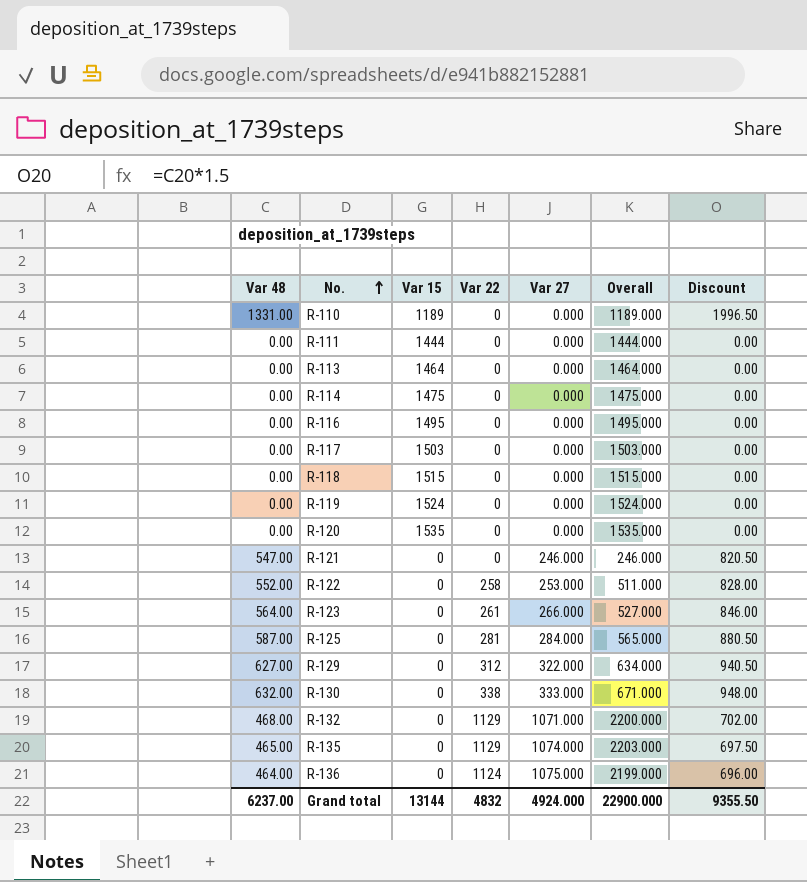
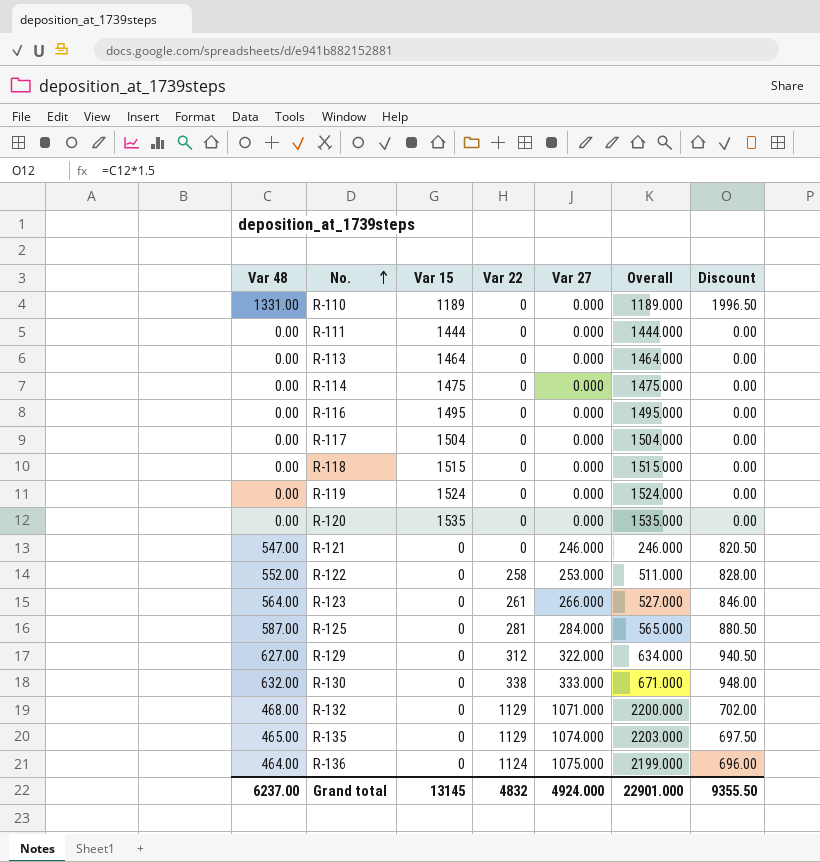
R-117 | Var 15: 1503 -> 1504
R-117 | Overall: 1503.000 -> 1504.000
Grand total | Var 15: 13144 -> 13145
Grand total | Overall: 22900.000 -> 22901.000

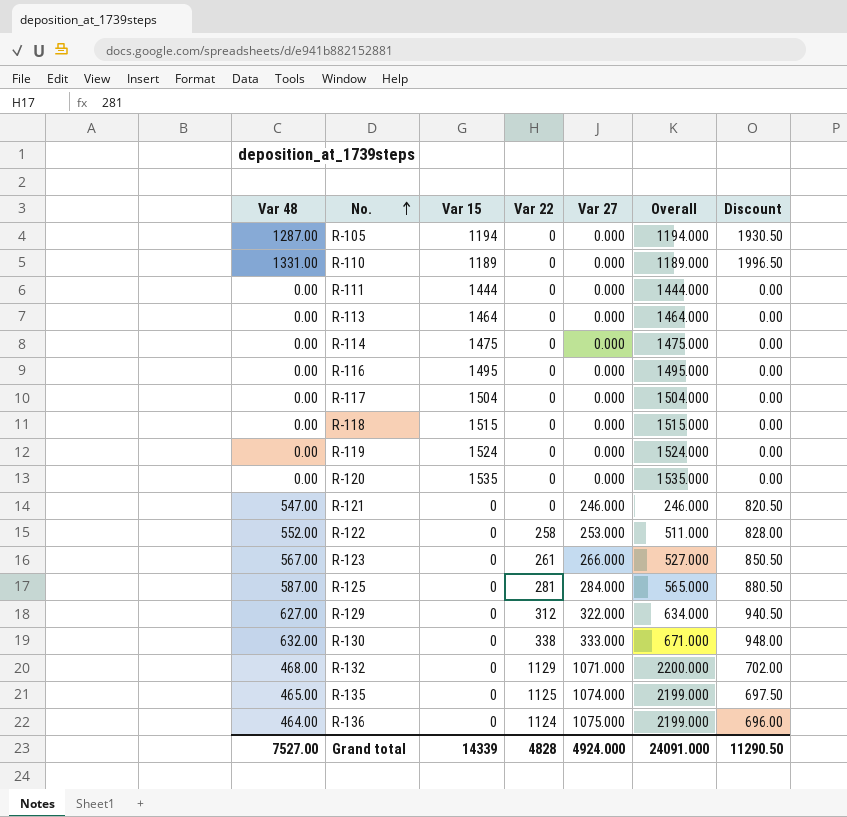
row R-105: none -> 1287.00 | 1194 | 0 | 0.000 | 1194.000 | 1930.50
R-123 | Var 48: 564.00 -> 567.00
R-123 | Discount: 846.00 -> 850.50
R-135 | Var 22: 1129 -> 1125
R-135 | Overall: 2203.000 -> 2199.000
Grand total | Var 48: 6237.00 -> 7527.00
Grand total | Var 15: 13145 -> 14339
Grand total | Var 22: 4832 -> 4828
Grand total | Overall: 22901.000 -> 24091.000
Grand total | Discount: 9355.50 -> 11290.50

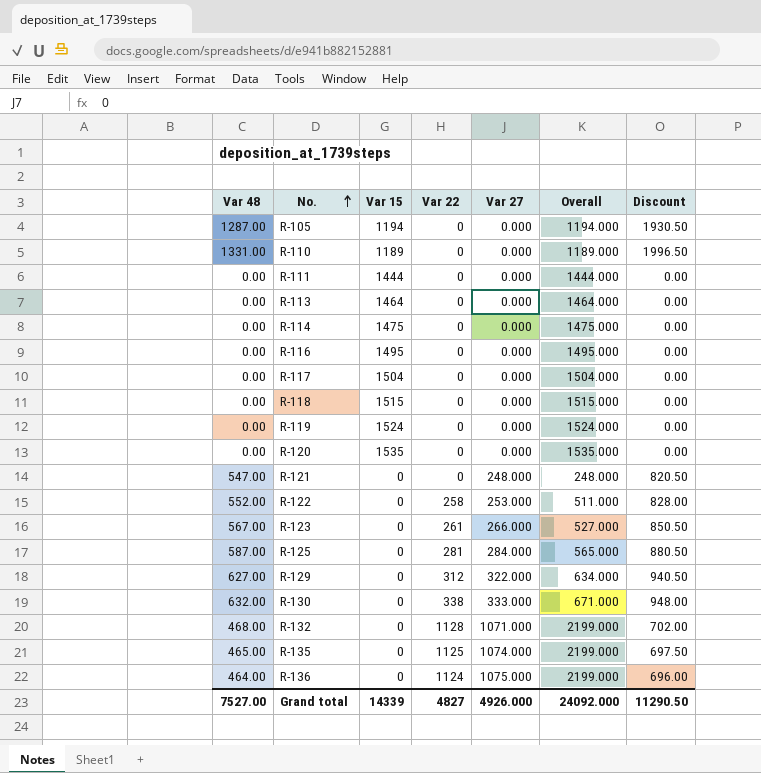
R-121 | Var 27: 246.000 -> 248.000
R-121 | Overall: 246.000 -> 248.000
R-132 | Var 22: 1129 -> 1128
R-132 | Overall: 2200.000 -> 2199.000
Grand total | Var 22: 4828 -> 4827
Grand total | Var 27: 4924.000 -> 4926.000
Grand total | Overall: 24091.000 -> 24092.000

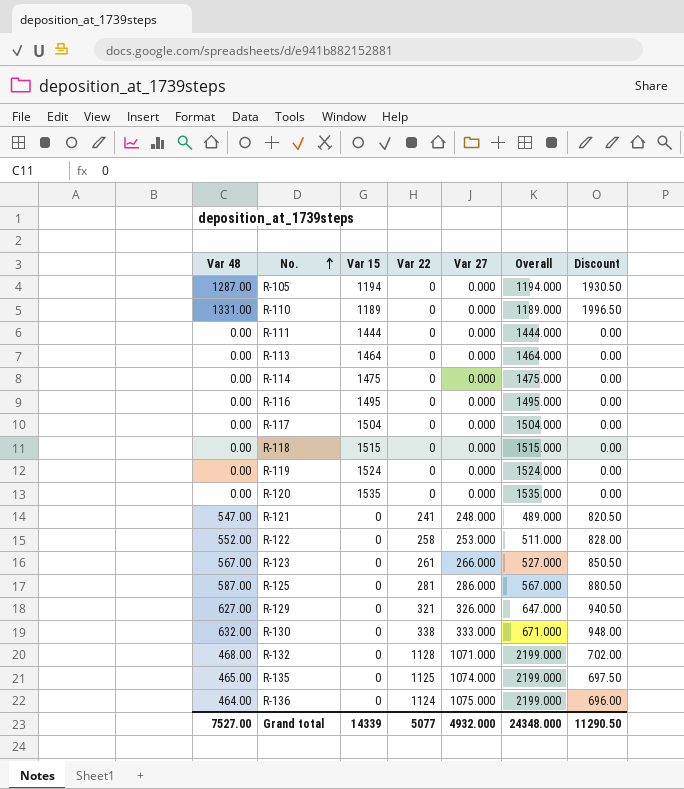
R-121 | Var 22: 0 -> 241
R-121 | Overall: 248.000 -> 489.000
R-125 | Var 27: 284.000 -> 286.000
R-125 | Overall: 565.000 -> 567.000
R-129 | Var 22: 312 -> 321
R-129 | Var 27: 322.000 -> 326.000
R-129 | Overall: 634.000 -> 647.000
Grand total | Var 22: 4827 -> 5077
Grand total | Var 27: 4926.000 -> 4932.000
Grand total | Overall: 24092.000 -> 24348.000

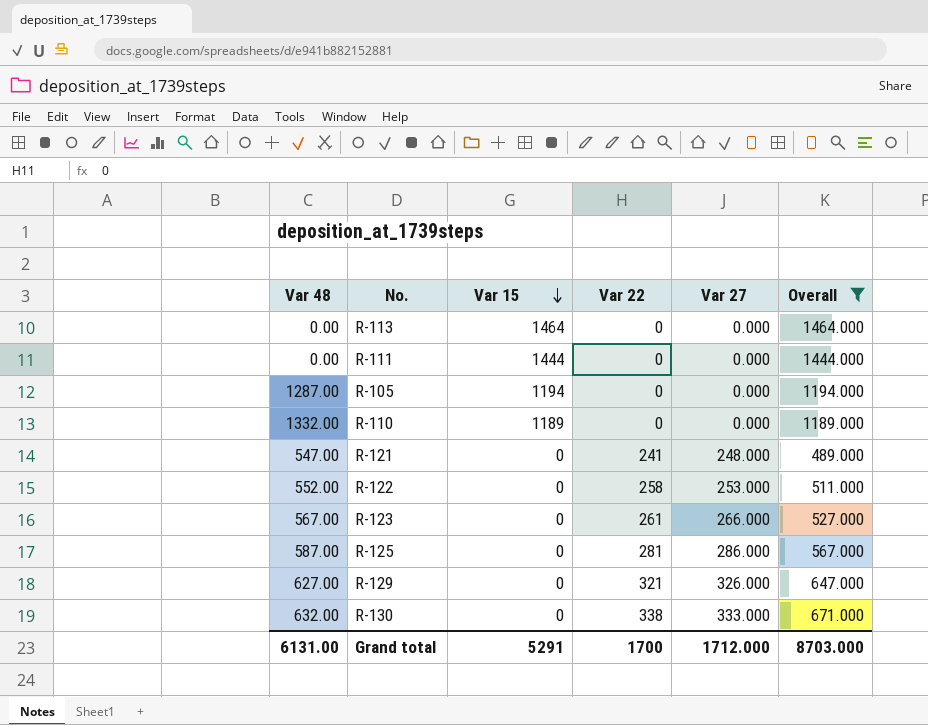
filter: none -> Overall <= 1464.000
row order: No. ascending -> Var 15 descending
column Discount | formula: [Var 48] * 1.5 -> none
R-110 | Var 48: 1331.00 -> 1332.00
Grand total | Var 48: 7527.00 -> 6131.00
Grand total | Var 15: 14339 -> 5291
Grand total | Var 22: 5077 -> 1700
Grand total | Var 27: 4932.000 -> 1712.000
Grand total | Overall: 24348.000 -> 8703.000

